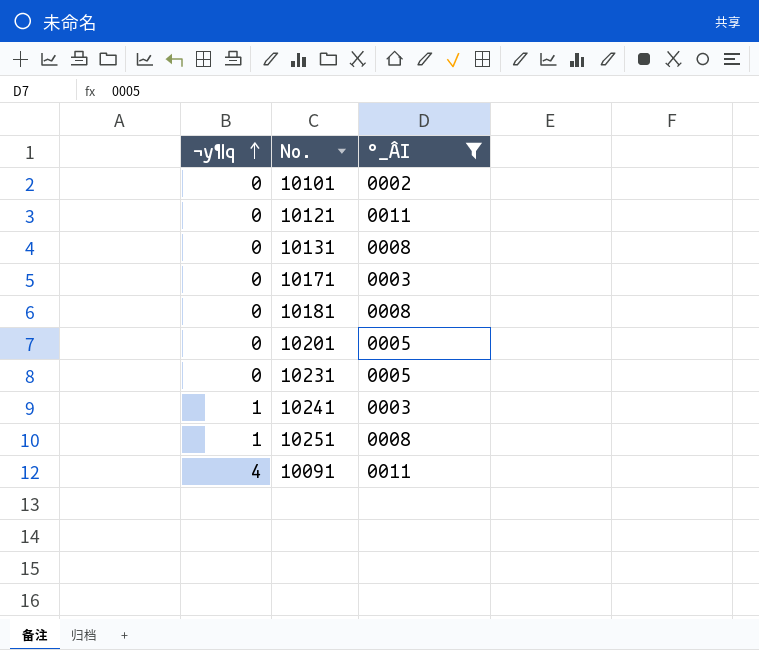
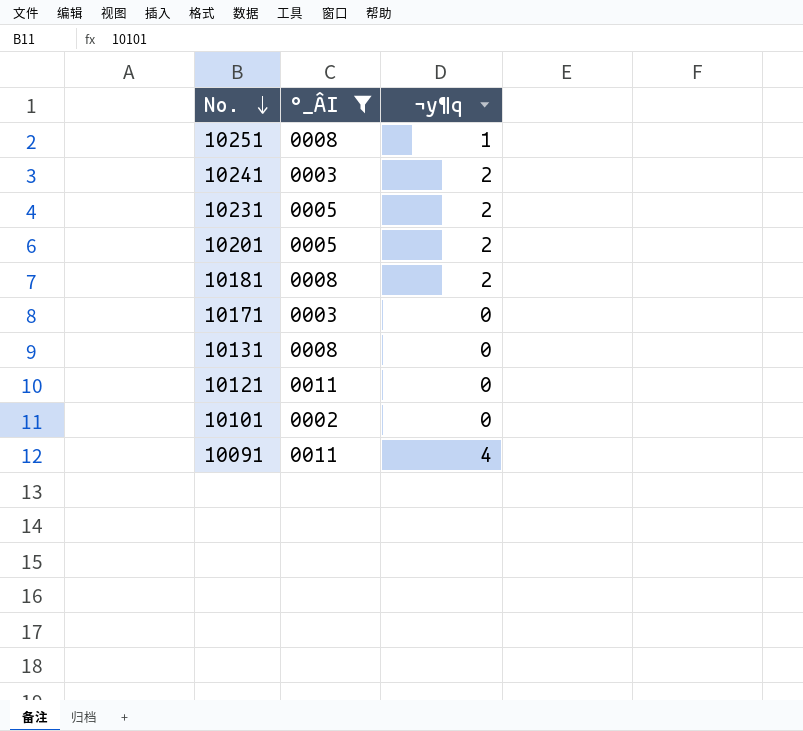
row order: ¬y¶q ascending -> No. descending
column ¬y¶q | position: 1 -> 3
10241 | ¬y¶q: 1 -> 2
10231 | ¬y¶q: 0 -> 2
10201 | ¬y¶q: 0 -> 2
10181 | ¬y¶q: 0 -> 2

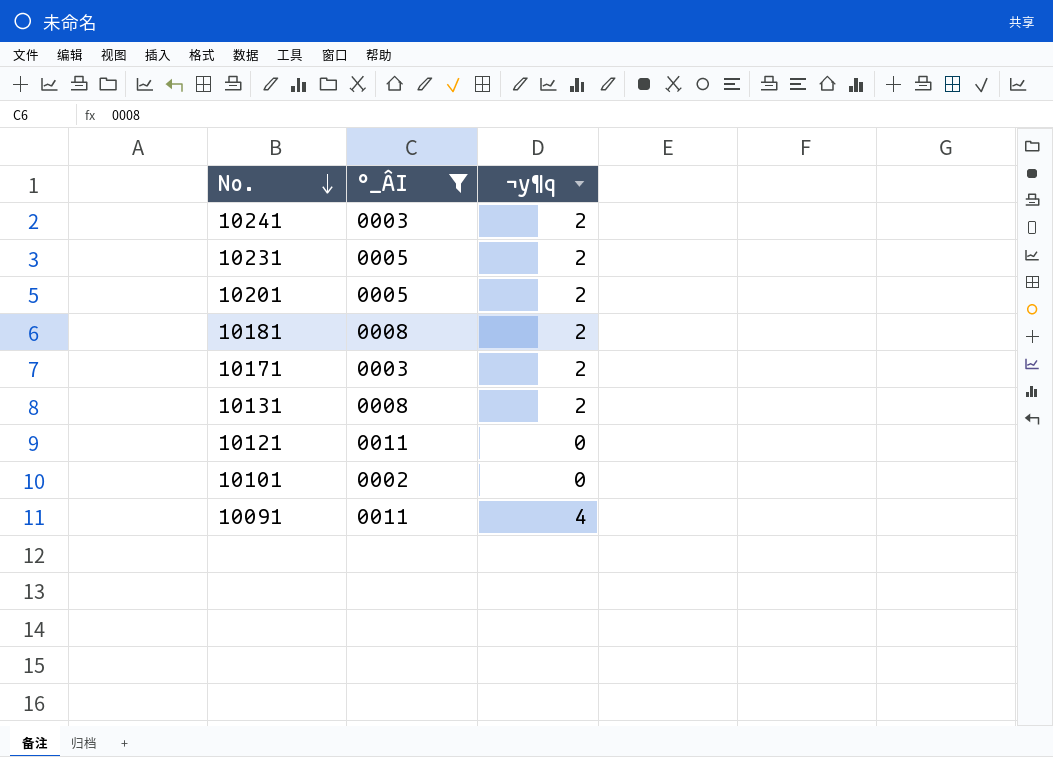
row 10251: 0008 | 1 -> none
10171 | ¬y¶q: 0 -> 2
10131 | ¬y¶q: 0 -> 2

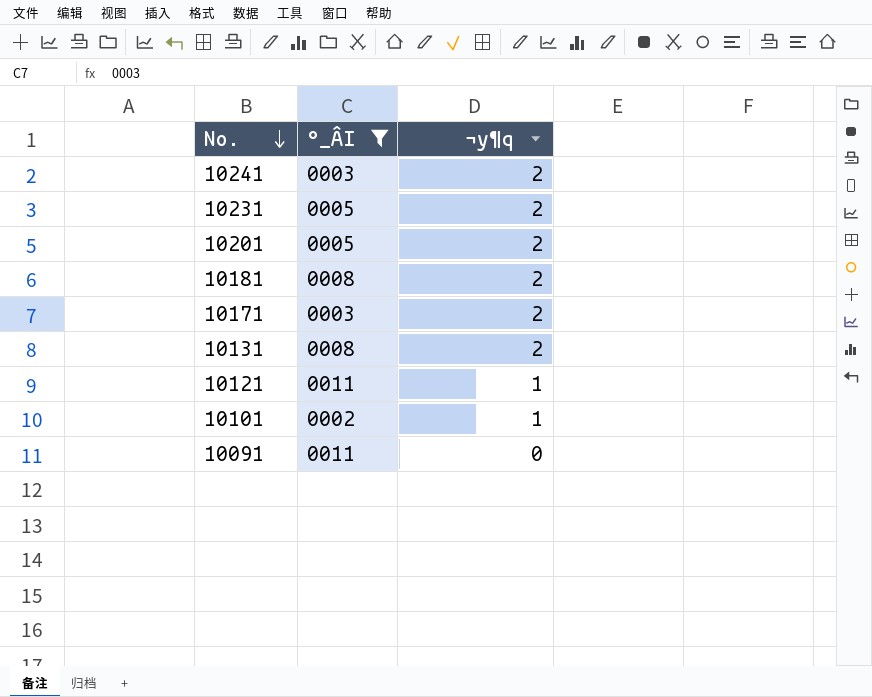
10121 | ¬y¶q: 0 -> 1
10101 | ¬y¶q: 0 -> 1
10091 | ¬y¶q: 4 -> 0

